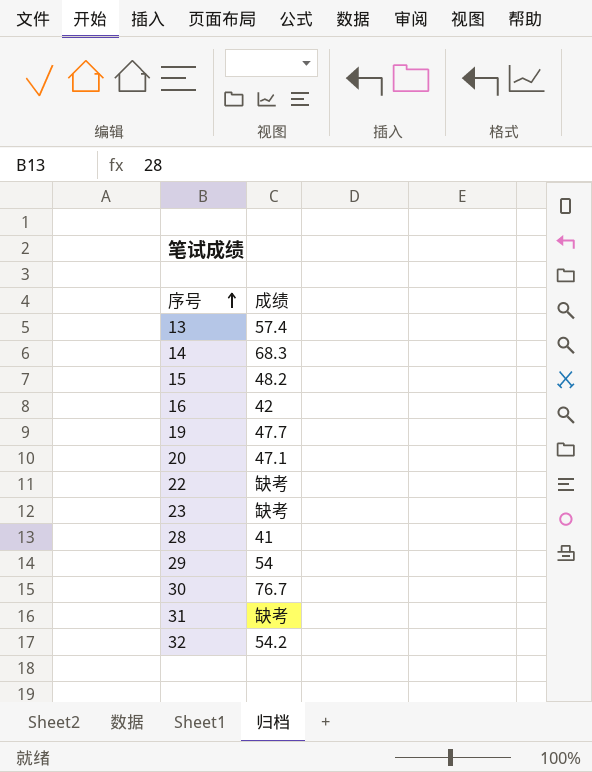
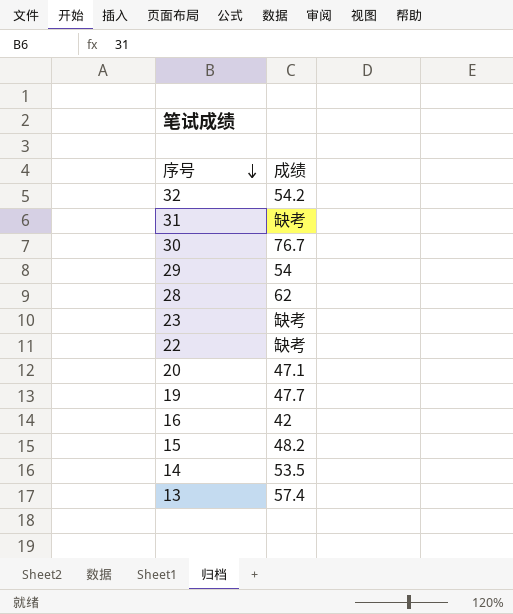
row order: 序号 ascending -> 序号 descending
28 | 成绩: 41 -> 62
14 | 成绩: 68.3 -> 53.5

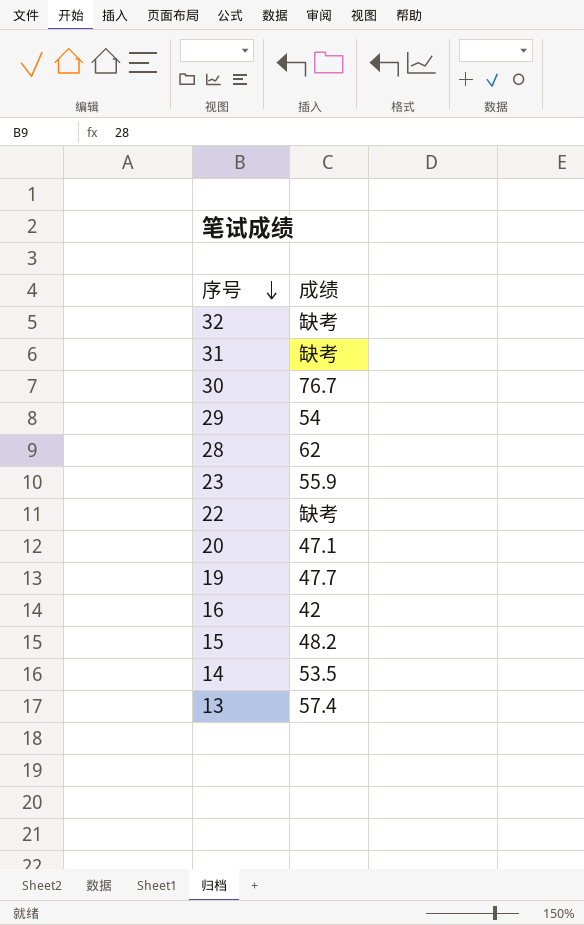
32 | 成绩: 54.2 -> 缺考
23 | 成绩: 缺考 -> 55.9

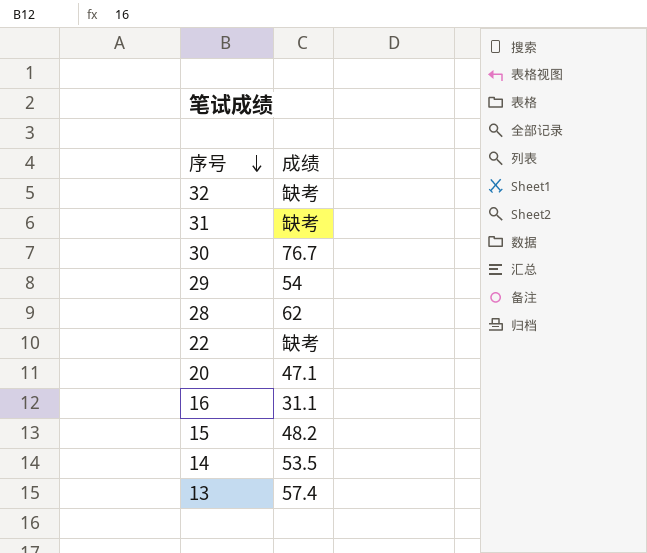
row 23: 55.9 -> none
row 19: 47.7 -> none
16 | 成绩: 42 -> 31.1

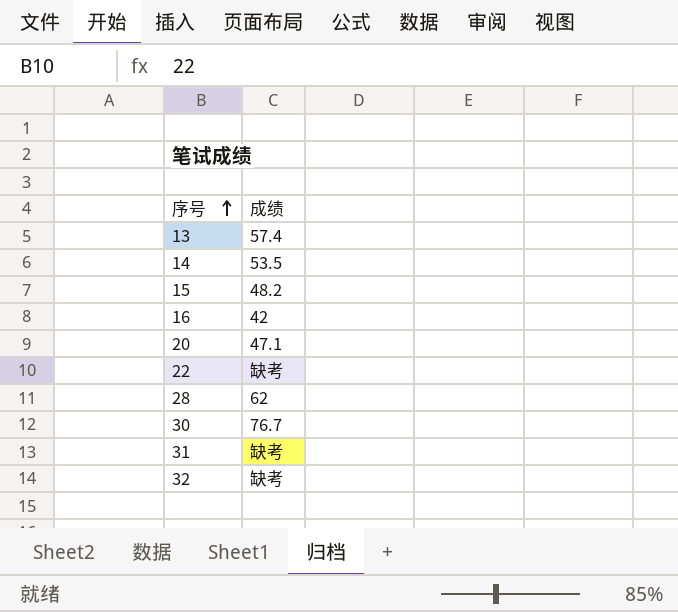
row order: 序号 descending -> 序号 ascending
row 29: 54 -> none
16 | 成绩: 31.1 -> 42

